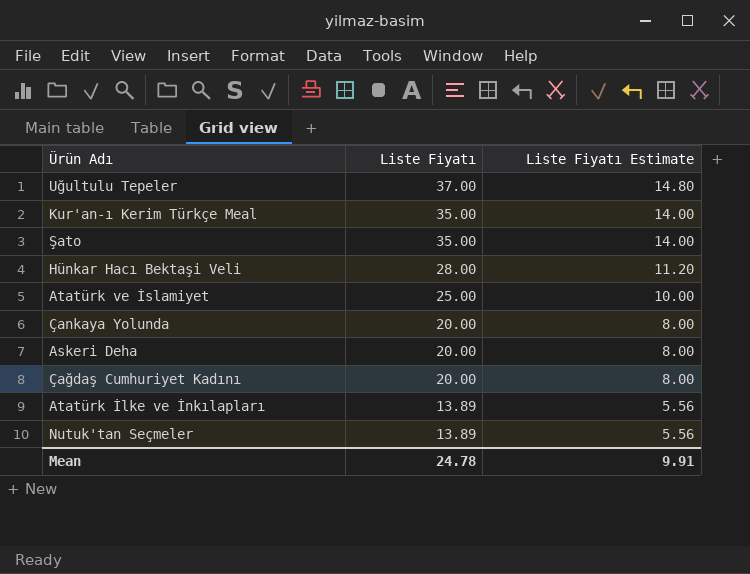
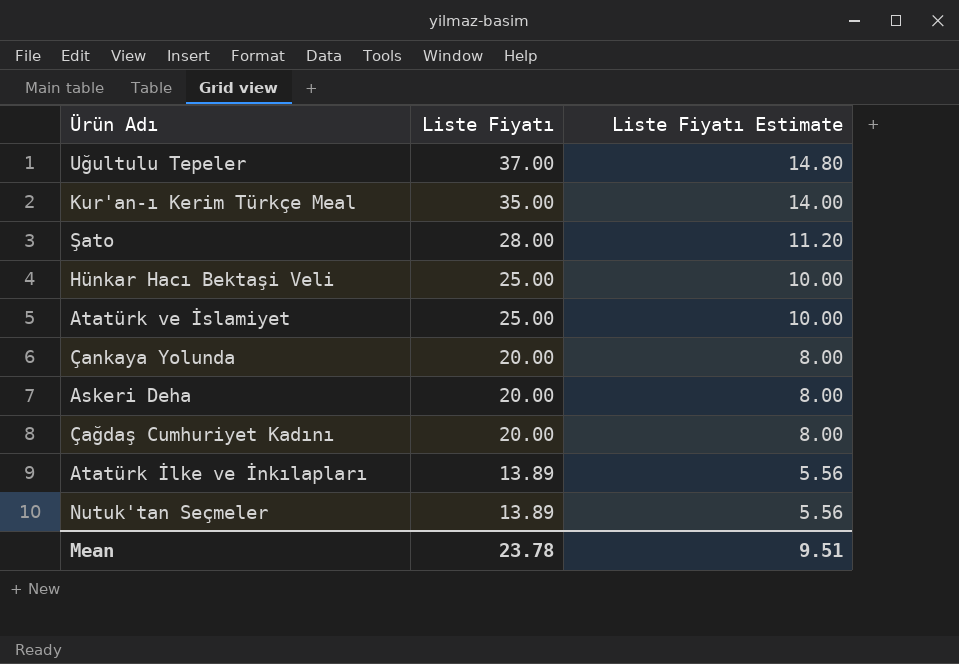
Şato | Liste Fiyatı: 35.00 -> 28.00
Şato | Liste Fiyatı Estimate: 14.00 -> 11.20
Hünkar Hacı Bektaşi Veli | Liste Fiyatı: 28.00 -> 25.00
Hünkar Hacı Bektaşi Veli | Liste Fiyatı Estimate: 11.20 -> 10.00
Mean | Liste Fiyatı: 24.78 -> 23.78
Mean | Liste Fiyatı Estimate: 9.91 -> 9.51

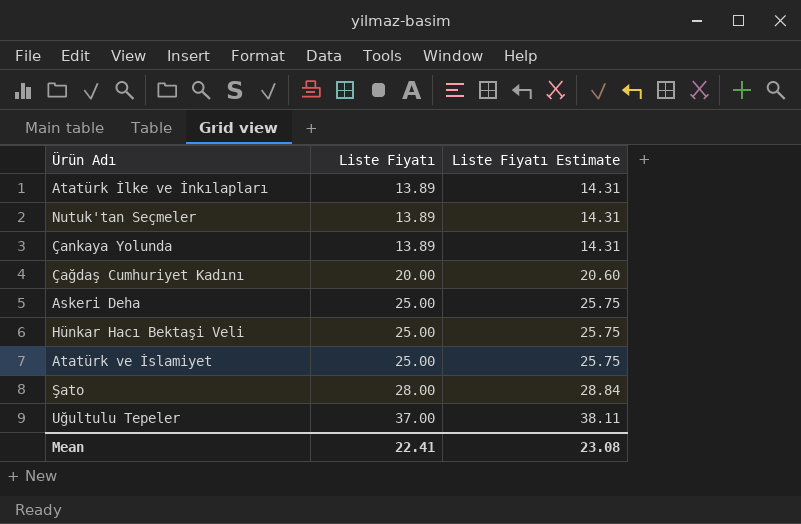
row order: Liste Fiyatı descending -> Liste Fiyatı ascending
column Liste Fiyatı Estimate | formula: [Liste Fiyatı] * 0.4 -> [Liste Fiyatı] * 1.03
row Kur'an-ı Kerim Türkçe Meal: 35.00 | 14.00 -> none
Çankaya Yolunda | Liste Fiyatı: 20.00 -> 13.89
Askeri Deha | Liste Fiyatı: 20.00 -> 25.00
Mean | Liste Fiyatı: 23.78 -> 22.41
Mean | Liste Fiyatı Estimate: 9.51 -> 23.08

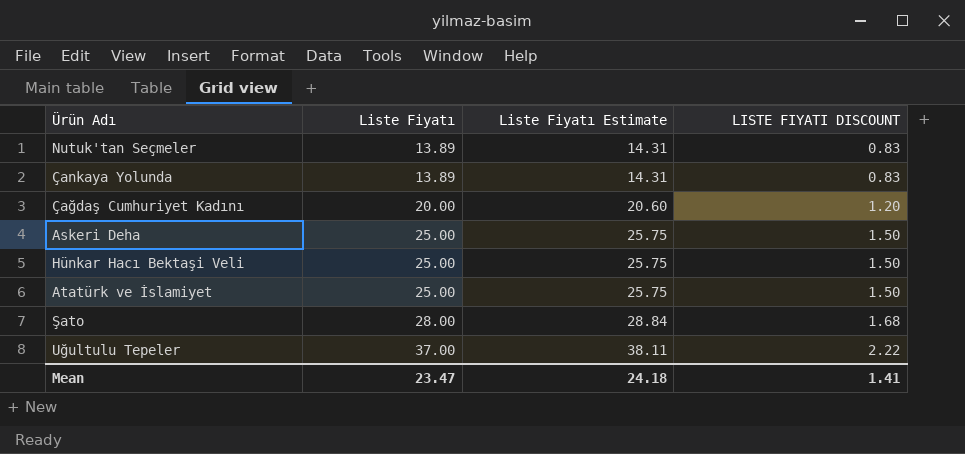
column LISTE FIYATI DISCOUNT | formula: none -> [Liste Fiyatı] * 0.06
row Atatürk İlke ve İnkılapları: 13.89 | 14.31 -> none
Mean | Liste Fiyatı: 22.41 -> 23.47
Mean | Liste Fiyatı Estimate: 23.08 -> 24.18

